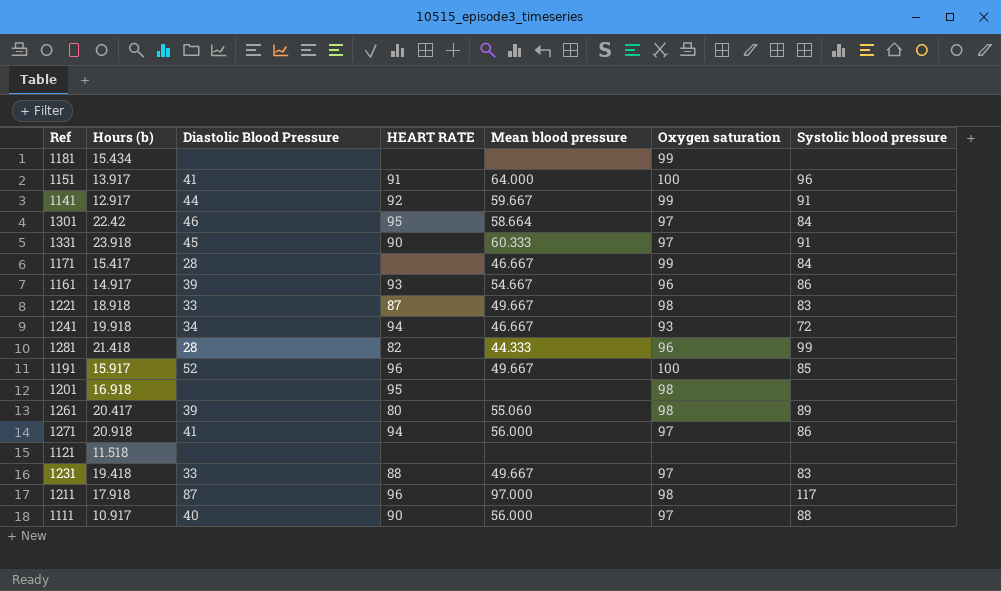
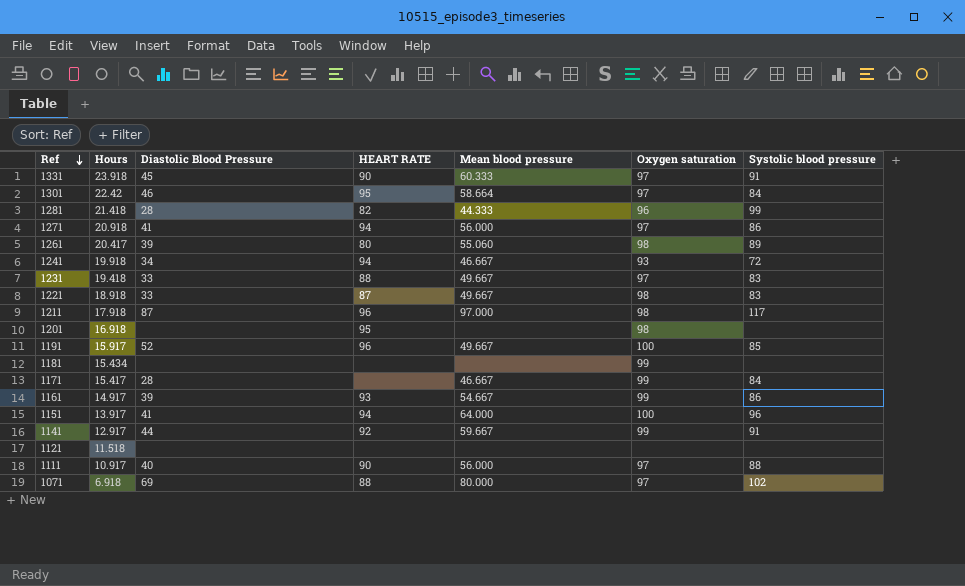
row order: none -> Ref descending
column name: Hours (b) -> Hours
1161 | Oxygen saturation: 96 -> 99
1151 | HEART RATE: 91 -> 94
row 1071: none -> 6.918 | 69 | 88 | 80.000 | 97 | 102

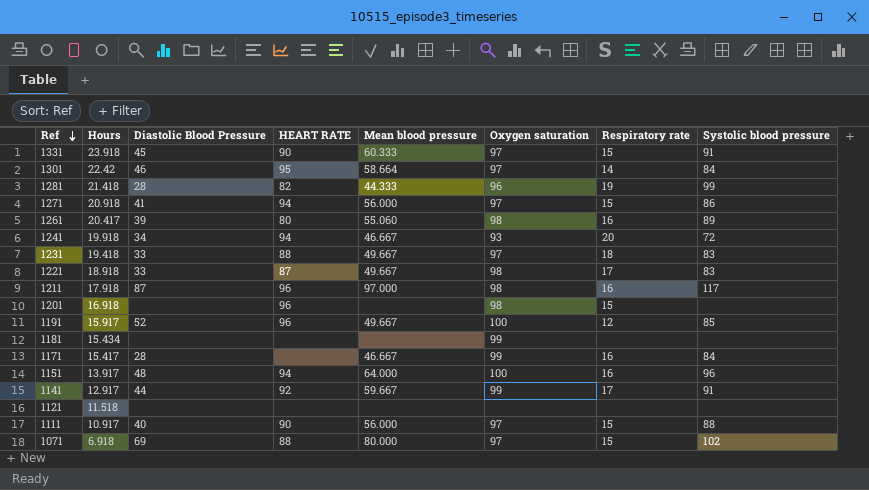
column Respiratory rate | position: none -> 7
row 1161: 14.917 | 39 | 93 | 54.667 | 99 | 86 -> none
1201 | HEART RATE: 95 -> 96
1151 | Diastolic Blood Pressure: 41 -> 48

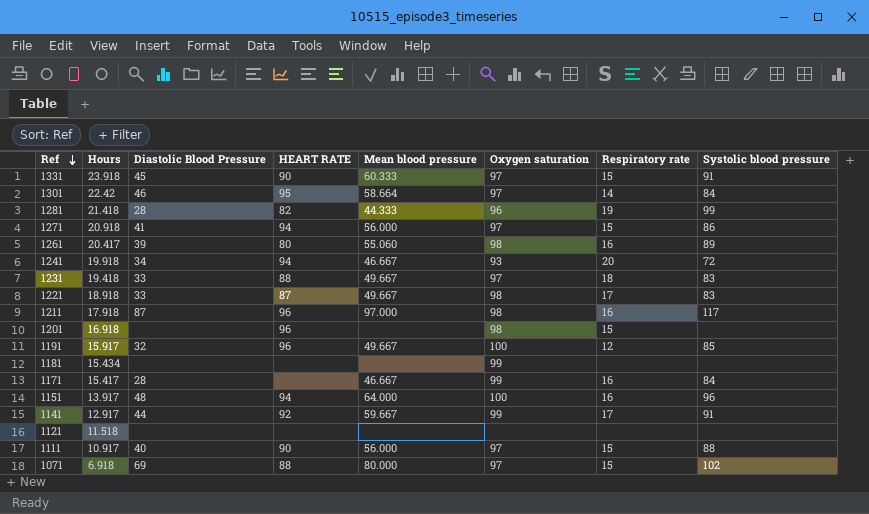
1191 | Diastolic Blood Pressure: 52 -> 32

